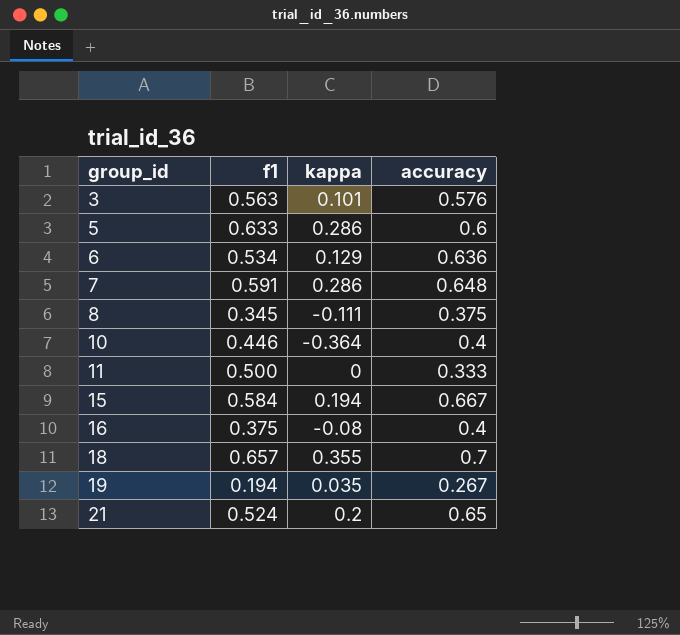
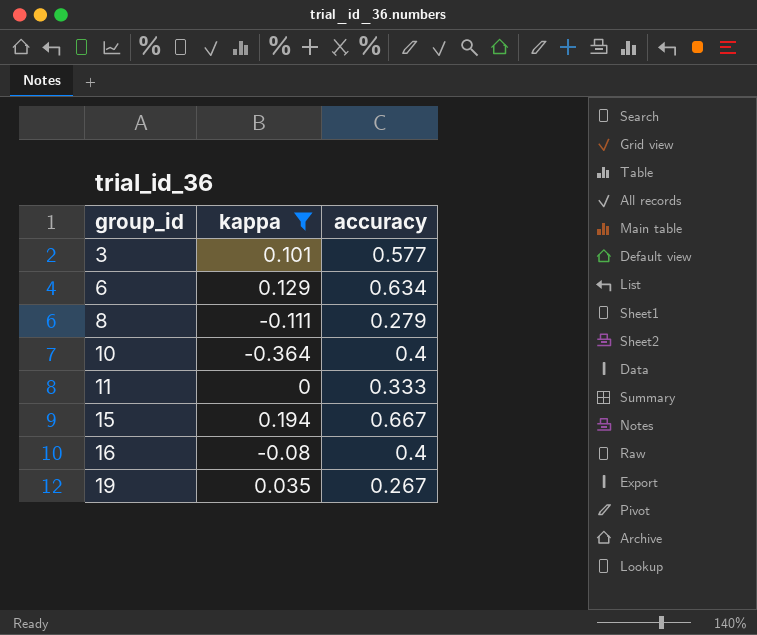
filter: none -> kappa <= 0.194
column f1 | position: 2 -> none
3 | accuracy: 0.576 -> 0.577
6 | accuracy: 0.636 -> 0.634
8 | accuracy: 0.375 -> 0.279

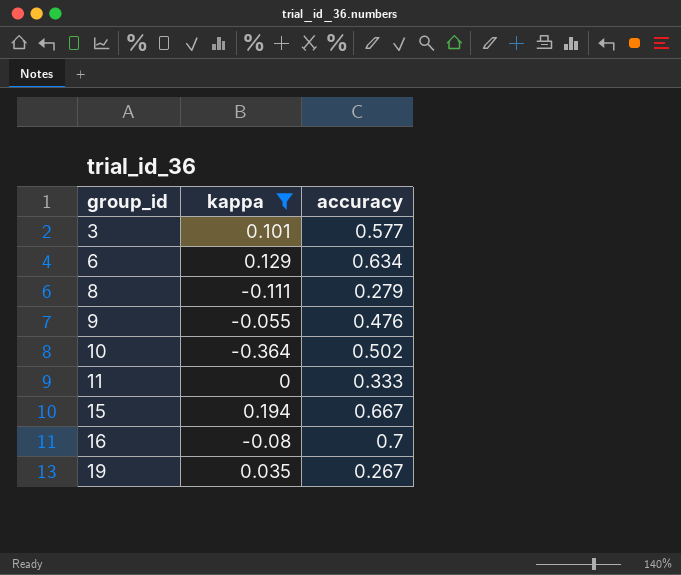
row 9: none -> -0.055 | 0.476
10 | accuracy: 0.4 -> 0.502
16 | accuracy: 0.4 -> 0.7

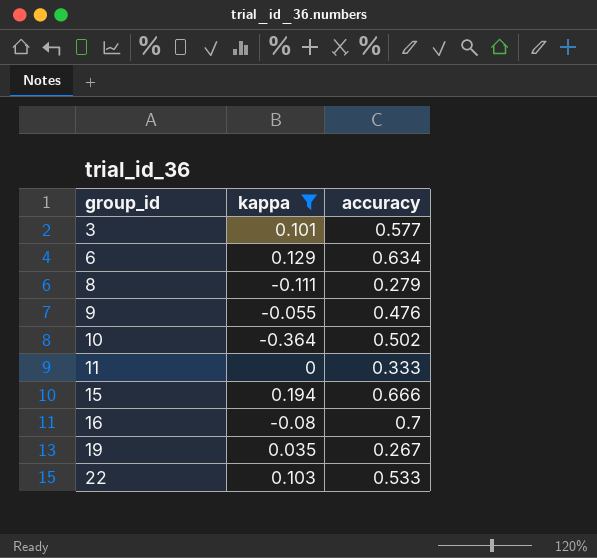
15 | accuracy: 0.667 -> 0.666
row 22: none -> 0.103 | 0.533

